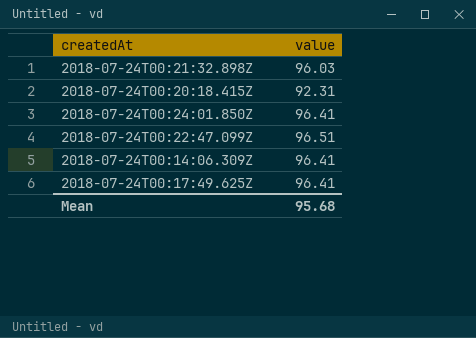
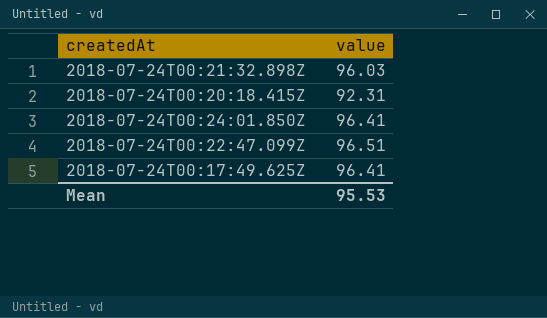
row 2018-07-24T00:14:06.309Z: 96.41 -> none
Mean | value: 95.68 -> 95.53

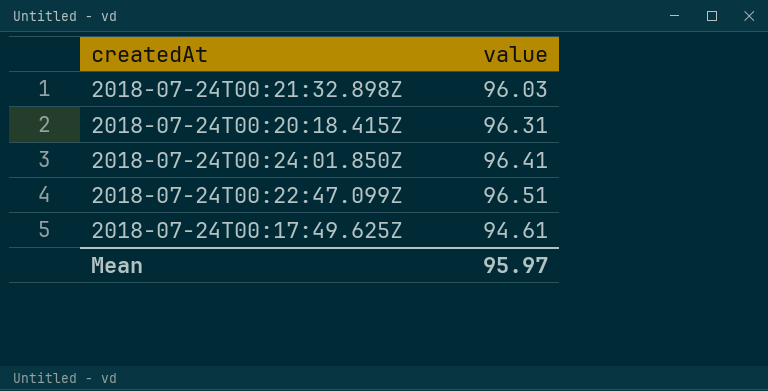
2018-07-24T00:20:18.415Z | value: 92.31 -> 96.31
2018-07-24T00:17:49.625Z | value: 96.41 -> 94.61
Mean | value: 95.53 -> 95.97

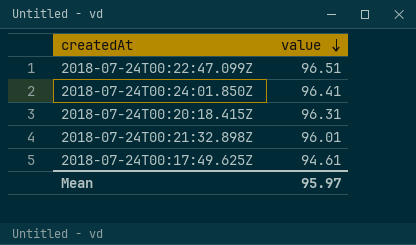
row order: none -> value descending
2018-07-24T00:21:32.898Z | value: 96.03 -> 96.01

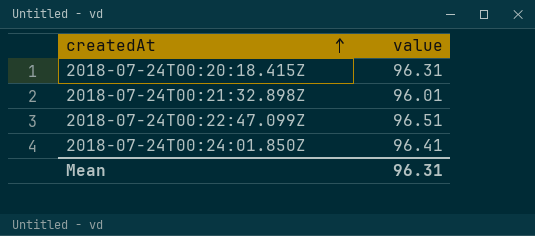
row order: value descending -> createdAt ascending
row 2018-07-24T00:17:49.625Z: 94.61 -> none
Mean | value: 95.97 -> 96.31

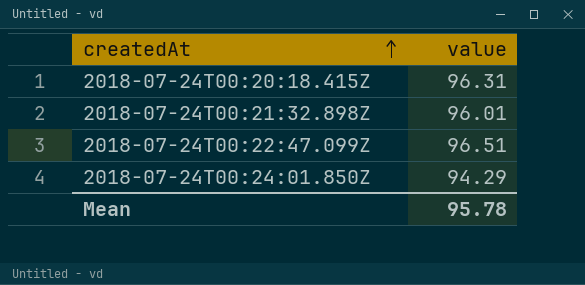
2018-07-24T00:24:01.850Z | value: 96.41 -> 94.29
Mean | value: 96.31 -> 95.78

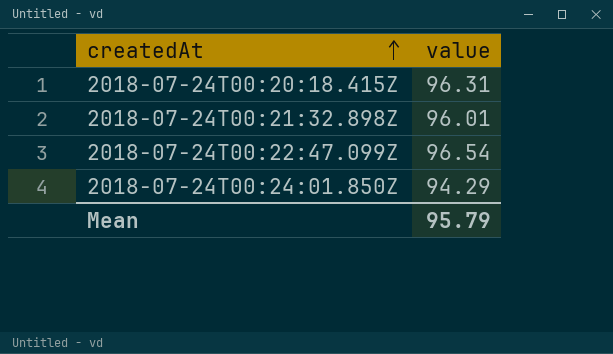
2018-07-24T00:22:47.099Z | value: 96.51 -> 96.54
Mean | value: 95.78 -> 95.79

